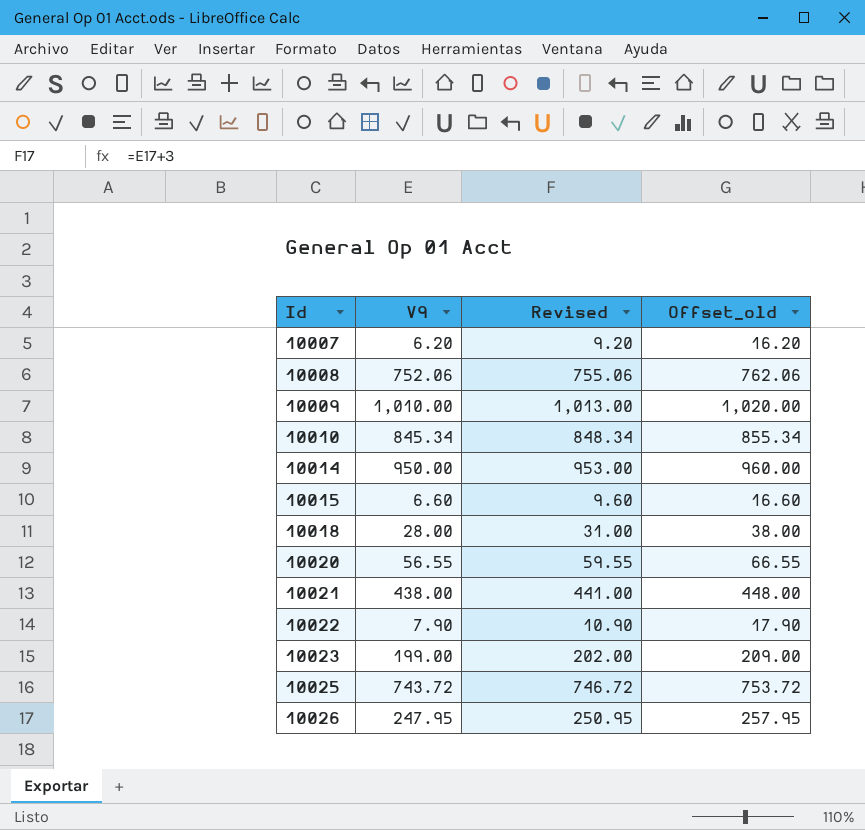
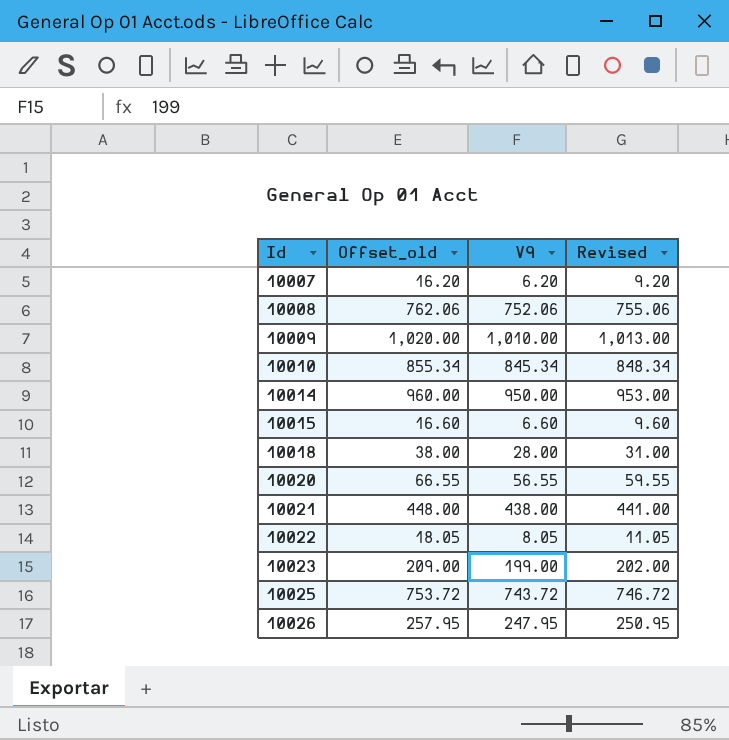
column Offset_old | position: 4 -> 2
10022 | Offset_old: 17.90 -> 18.05
10022 | V9: 7.90 -> 8.05
10022 | Revised: 10.90 -> 11.05

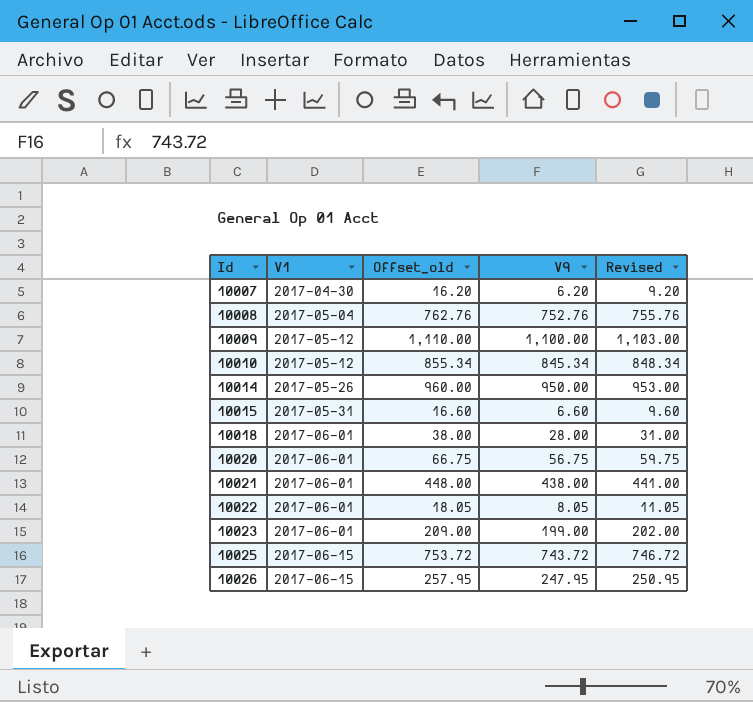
column V1 | position: none -> 2
10008 | Offset_old: 762.06 -> 762.76
10008 | V9: 752.06 -> 752.76
10008 | Revised: 755.06 -> 755.76
10009 | Offset_old: 1,020.00 -> 1,110.00
10009 | V9: 1,010.00 -> 1,100.00
10009 | Revised: 1,013.00 -> 1,103.00
10020 | Offset_old: 66.55 -> 66.75
10020 | V9: 56.55 -> 56.75
10020 | Revised: 59.55 -> 59.75

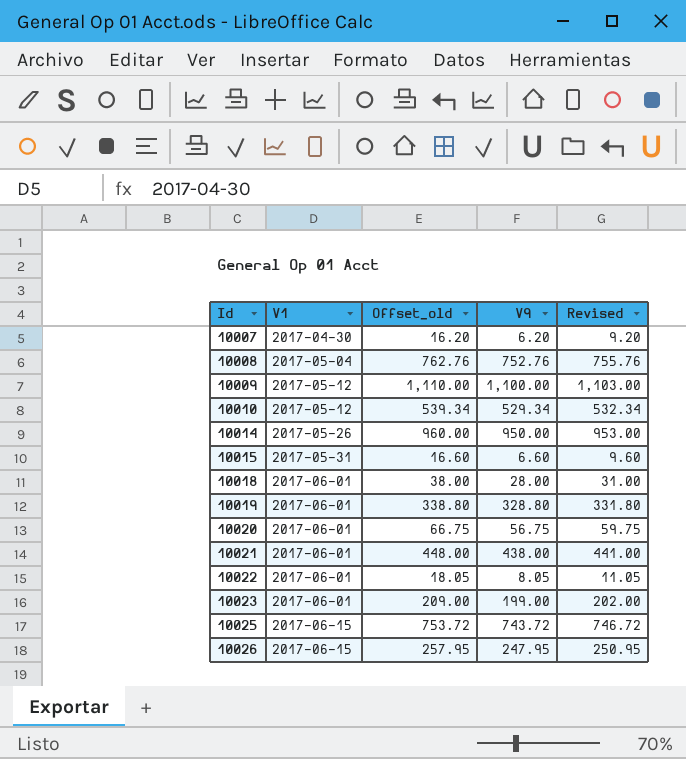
10010 | Offset_old: 855.34 -> 539.34
10010 | V9: 845.34 -> 529.34
10010 | Revised: 848.34 -> 532.34
row 10019: none -> 2017-06-01 | 338.80 | 328.80 | 331.80

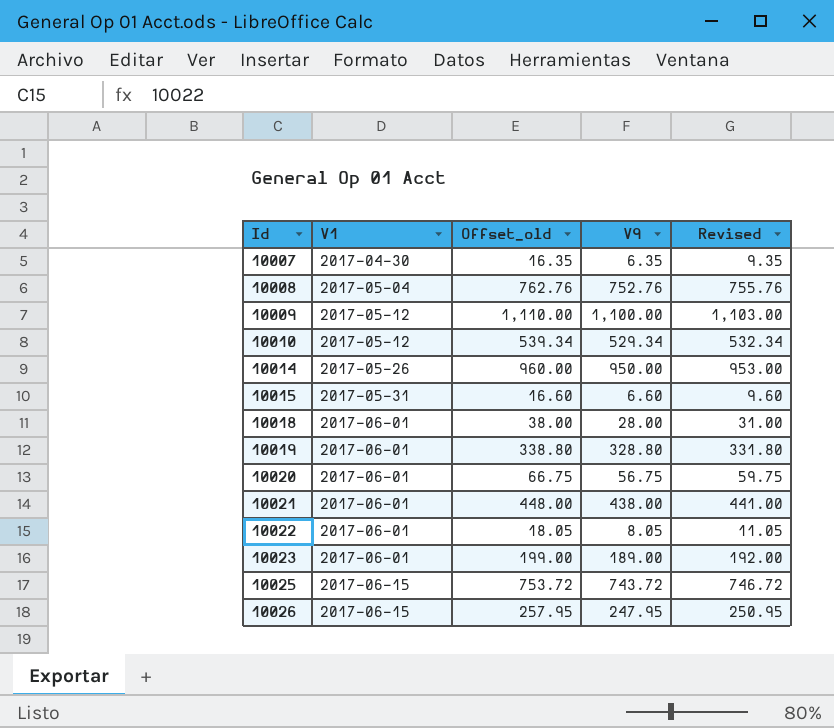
10007 | Offset_old: 16.20 -> 16.35
10007 | V9: 6.20 -> 6.35
10007 | Revised: 9.20 -> 9.35
10023 | Offset_old: 209.00 -> 199.00
10023 | V9: 199.00 -> 189.00
10023 | Revised: 202.00 -> 192.00

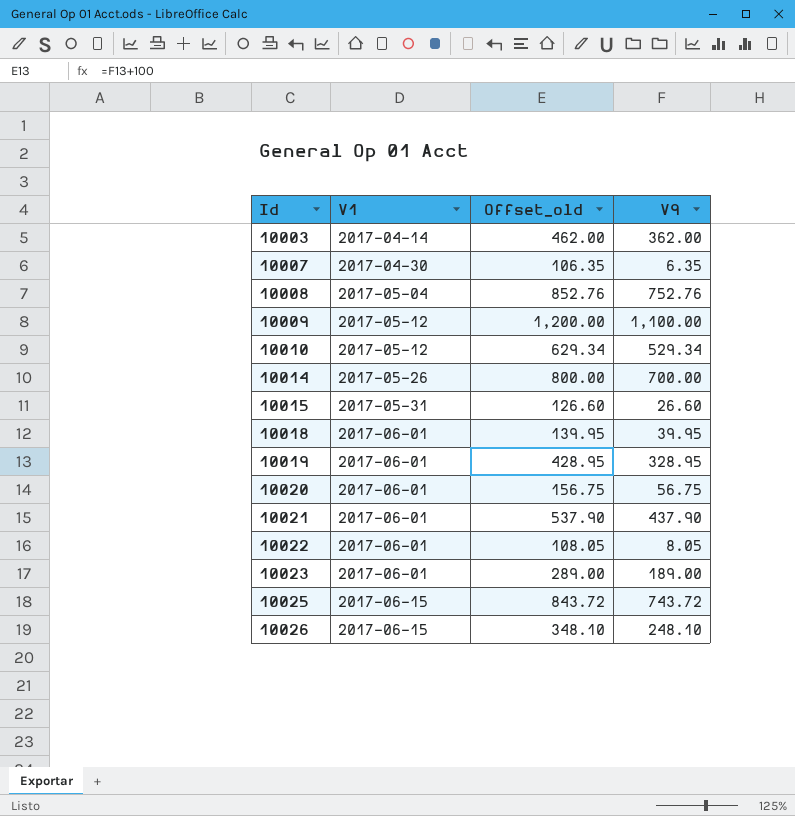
column Revised | formula: [V9] + 3 -> none
column Offset_old | formula: [V9] + 10 -> [V9] + 100
row 10003: none -> 2017-04-14 | 462.00 | 362.00
10014 | V9: 950.00 -> 700.00
10015 | V9: 6.60 -> 26.60
10018 | V9: 28.00 -> 39.95
10019 | V9: 328.80 -> 328.95
10021 | V9: 438.00 -> 437.90
10026 | V9: 247.95 -> 248.10

